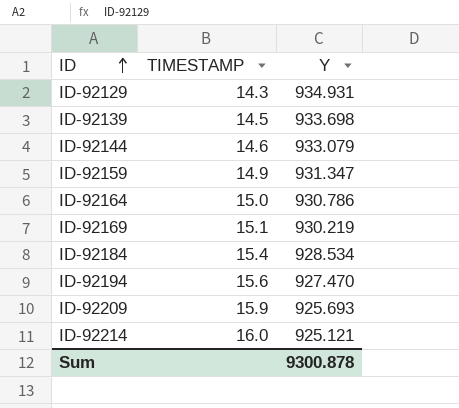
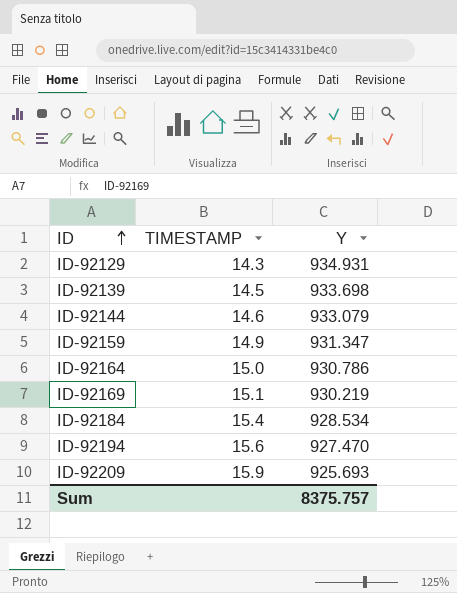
row ID-92214: 16.0 | 925.121 -> none
Sum | Y: 9300.878 -> 8375.757

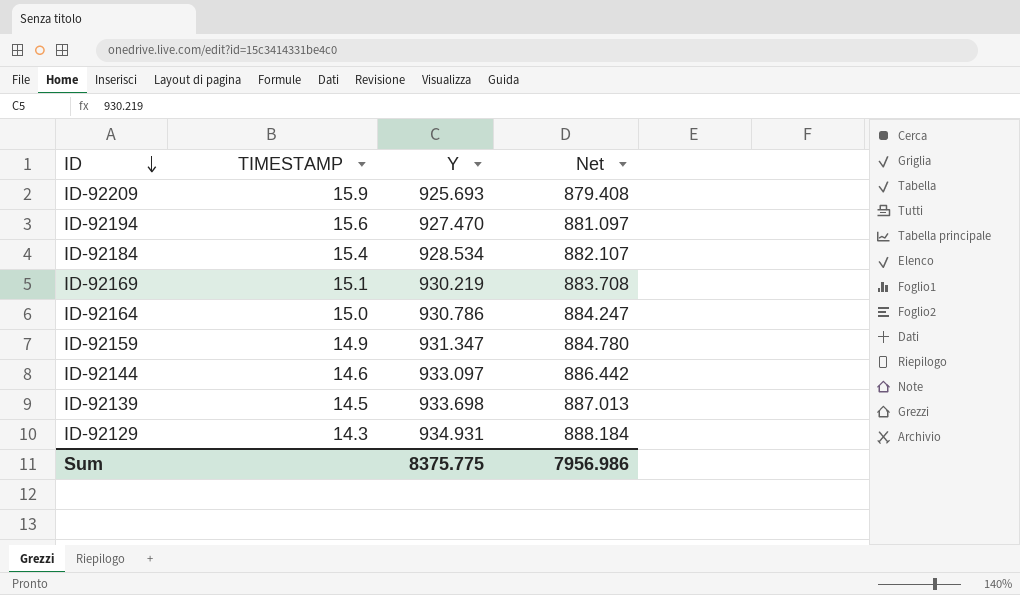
row order: ID ascending -> ID descending
column Net | formula: none -> [Y] * 0.95
ID-92144 | Y: 933.079 -> 933.097
Sum | Y: 8375.757 -> 8375.775

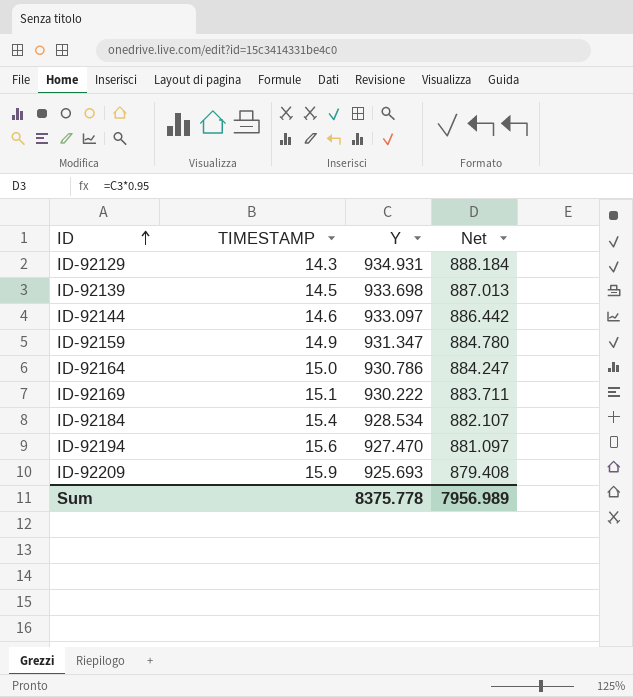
row order: ID descending -> ID ascending
ID-92169 | Y: 930.219 -> 930.222
ID-92169 | Net: 883.708 -> 883.711
Sum | Y: 8375.775 -> 8375.778
Sum | Net: 7956.986 -> 7956.989

